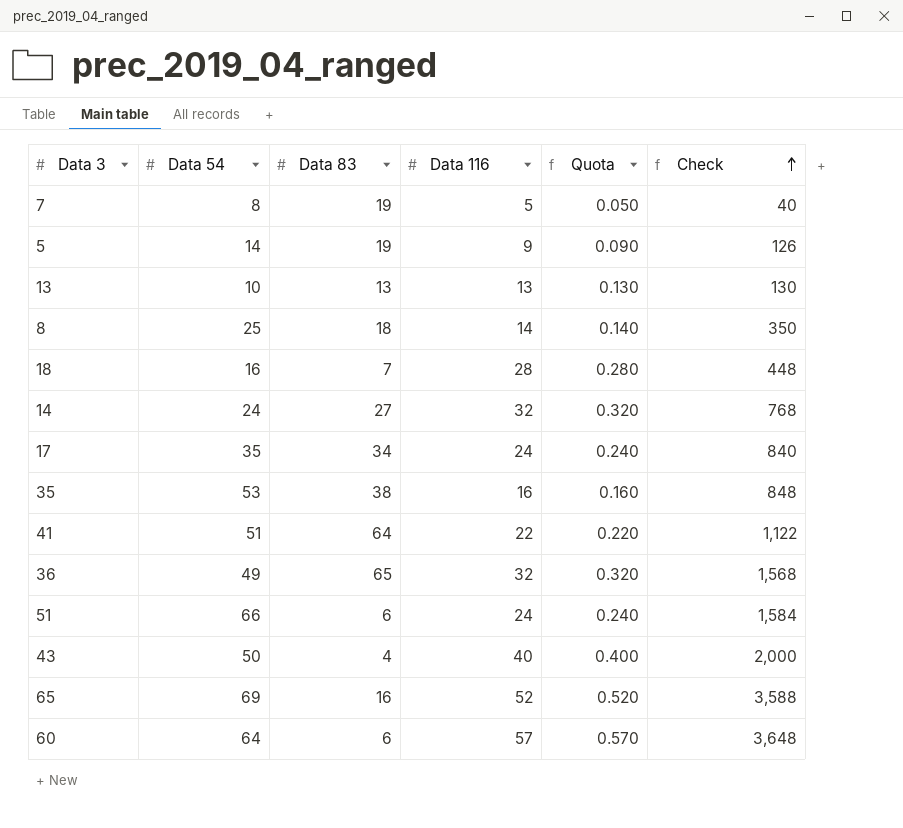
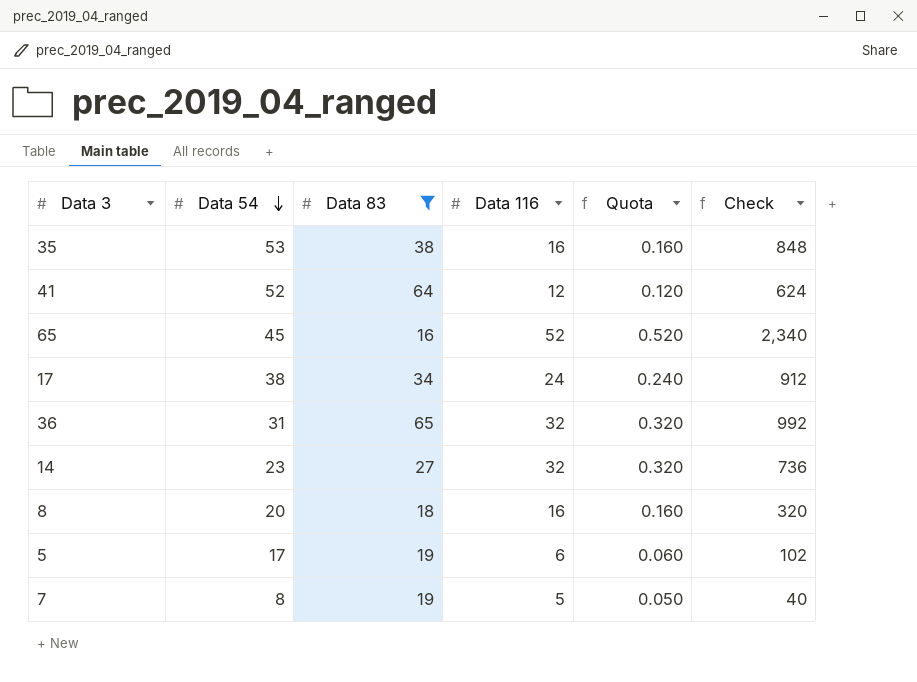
filter: none -> Data 83 >= 16
row order: Check ascending -> Data 54 descending
41 | Data 54: 51 -> 52
41 | Data 116: 22 -> 12
41 | Quota: 0.220 -> 0.120
41 | Check: 1,122 -> 624
65 | Data 54: 69 -> 45
65 | Check: 3,588 -> 2,340
17 | Data 54: 35 -> 38
17 | Check: 840 -> 912
36 | Data 54: 49 -> 31
36 | Check: 1,568 -> 992
14 | Data 54: 24 -> 23
14 | Check: 768 -> 736
8 | Data 54: 25 -> 20
8 | Data 116: 14 -> 16
8 | Quota: 0.140 -> 0.160
8 | Check: 350 -> 320
5 | Data 54: 14 -> 17
5 | Data 116: 9 -> 6
5 | Quota: 0.090 -> 0.060
5 | Check: 126 -> 102

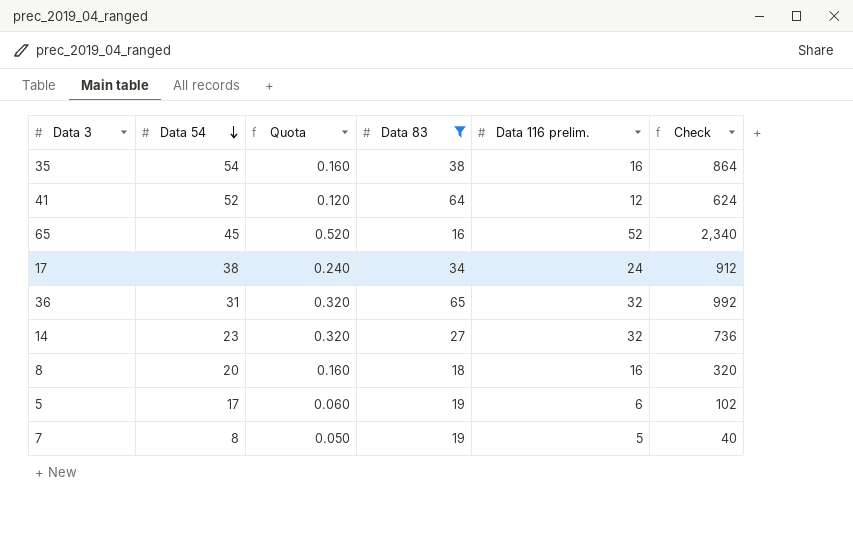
column Quota | position: 5 -> 3
column name: Data 116 -> Data 116 prelim.
35 | Data 54: 53 -> 54
35 | Check: 848 -> 864

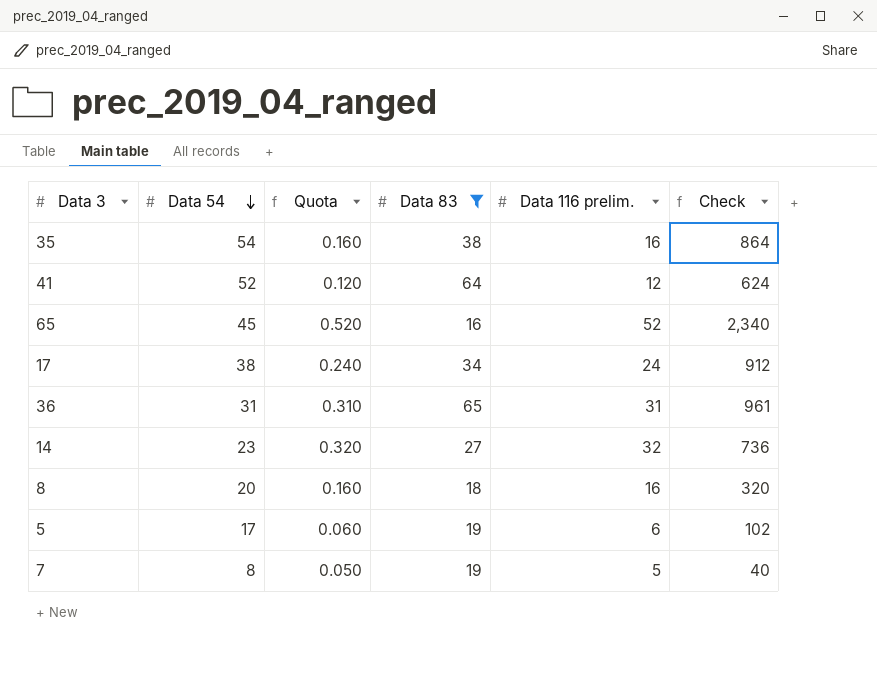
36 | Quota: 0.320 -> 0.310
36 | Data 116 prelim.: 32 -> 31
36 | Check: 992 -> 961

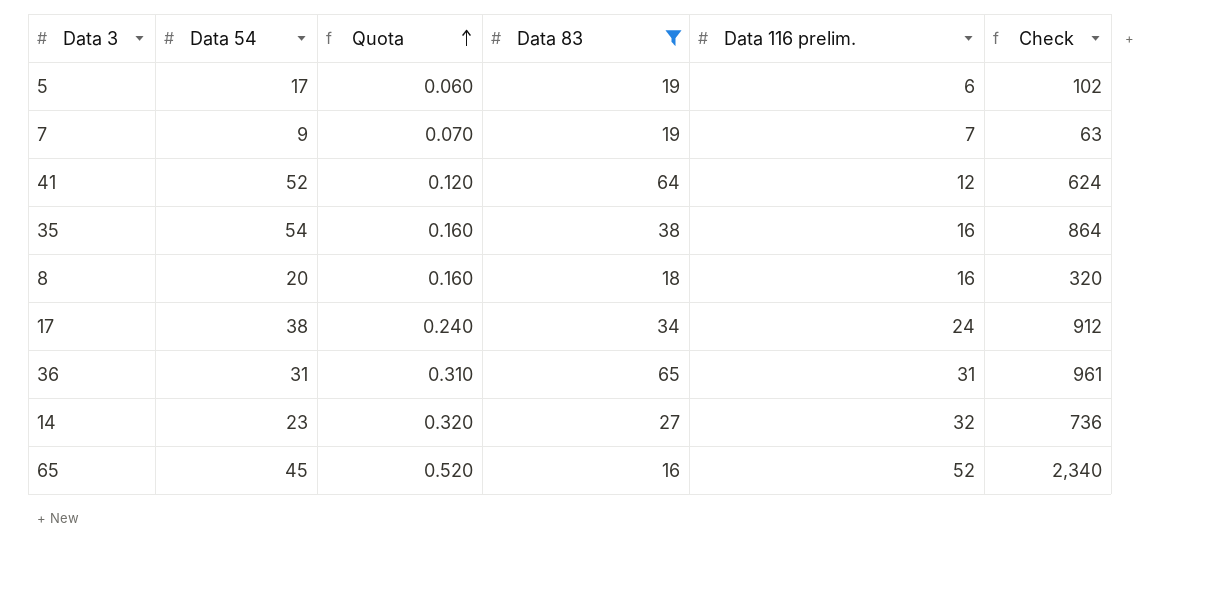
row order: Data 54 descending -> Quota ascending
7 | Data 54: 8 -> 9
7 | Quota: 0.050 -> 0.070
7 | Data 116 prelim.: 5 -> 7
7 | Check: 40 -> 63

